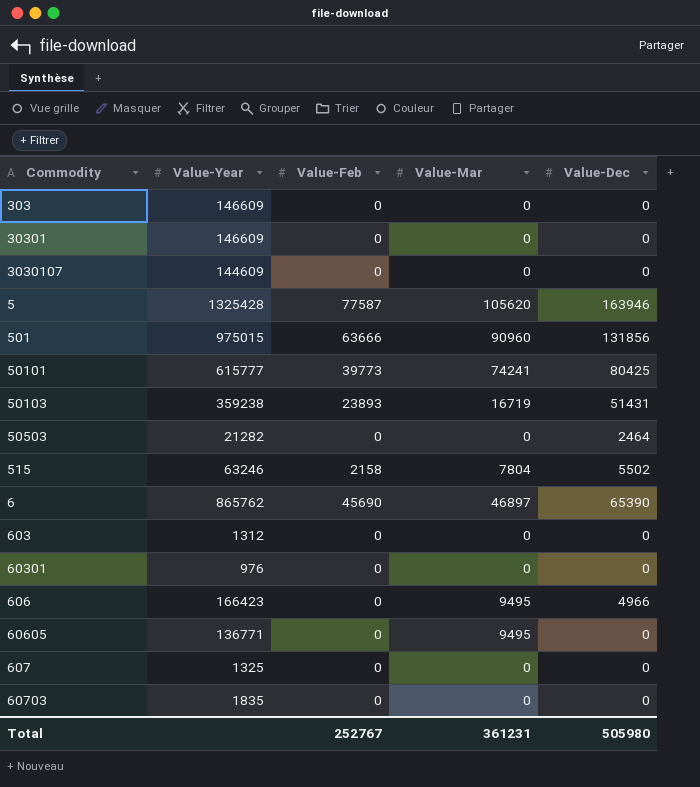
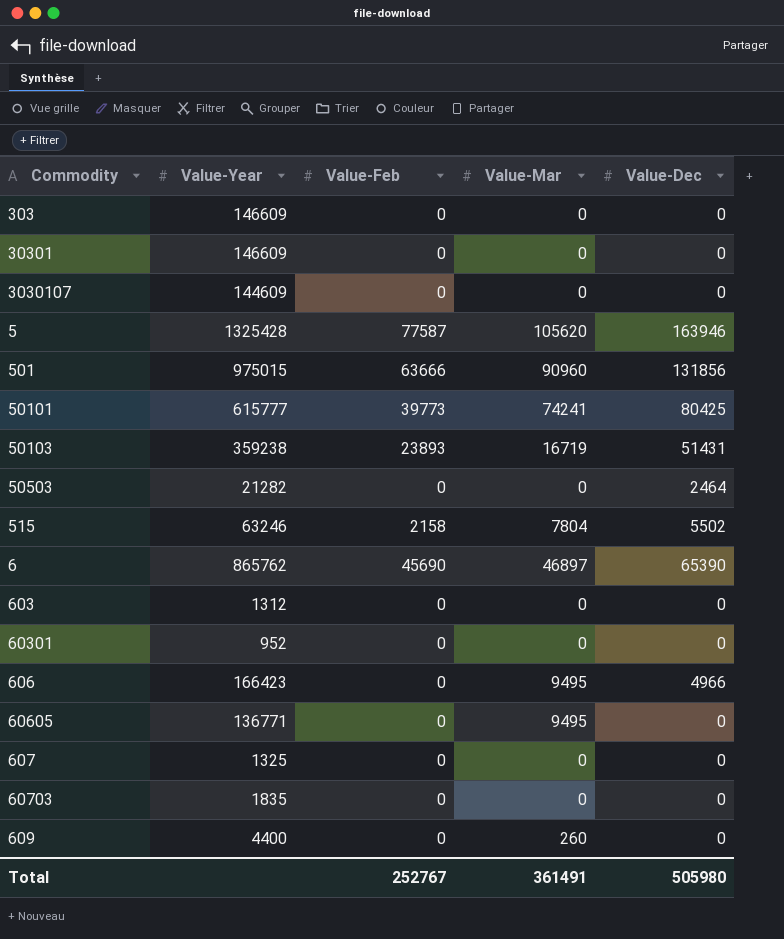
60301 | Value-Year: 976 -> 952
row 609: none -> 4400 | 0 | 260 | 0
Total | Value-Mar: 361231 -> 361491

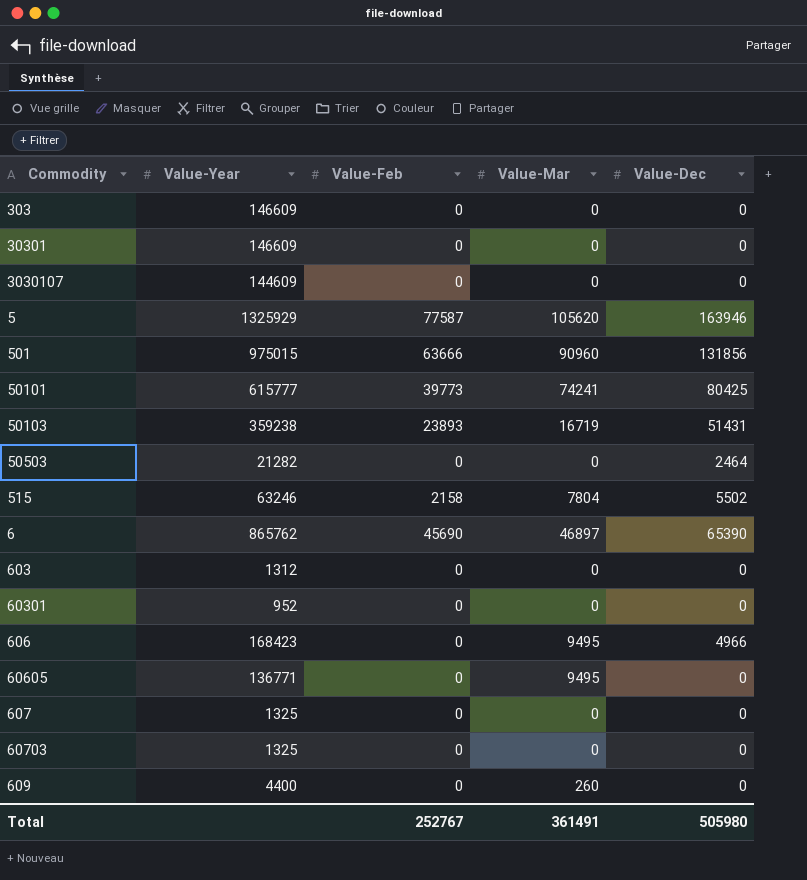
5 | Value-Year: 1325428 -> 1325929
606 | Value-Year: 166423 -> 168423
60703 | Value-Year: 1835 -> 1325

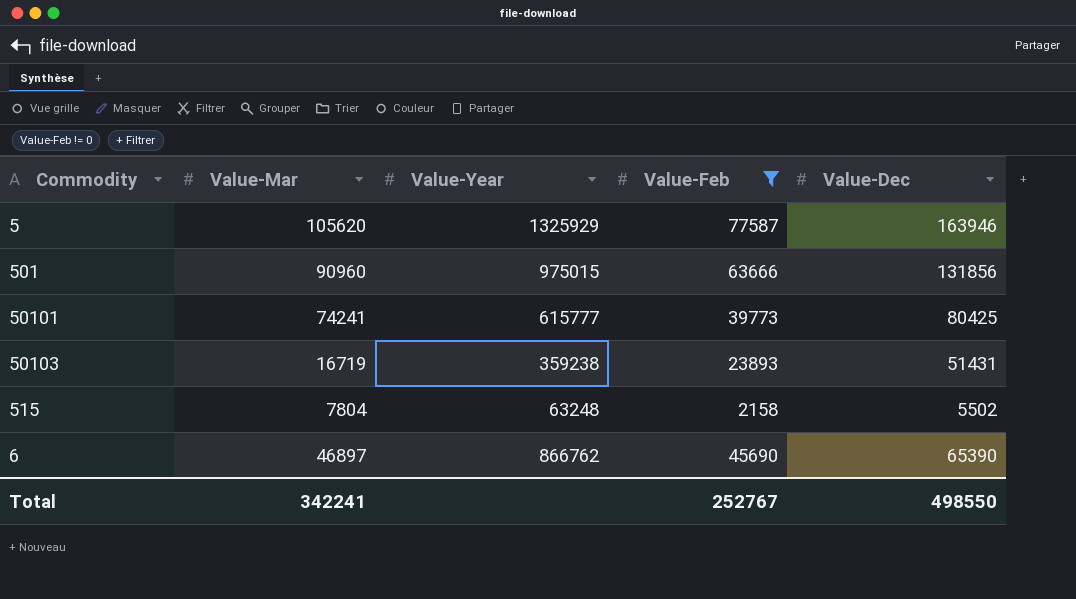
filter: none -> Value-Feb != 0
column Value-Mar | position: 4 -> 2
515 | Value-Year: 63246 -> 63248
6 | Value-Year: 865762 -> 866762
Total | Value-Mar: 361491 -> 342241
Total | Value-Dec: 505980 -> 498550

